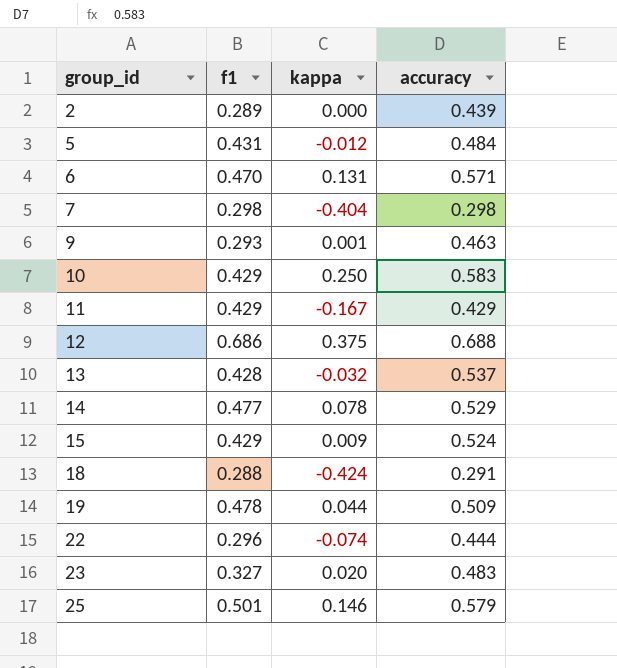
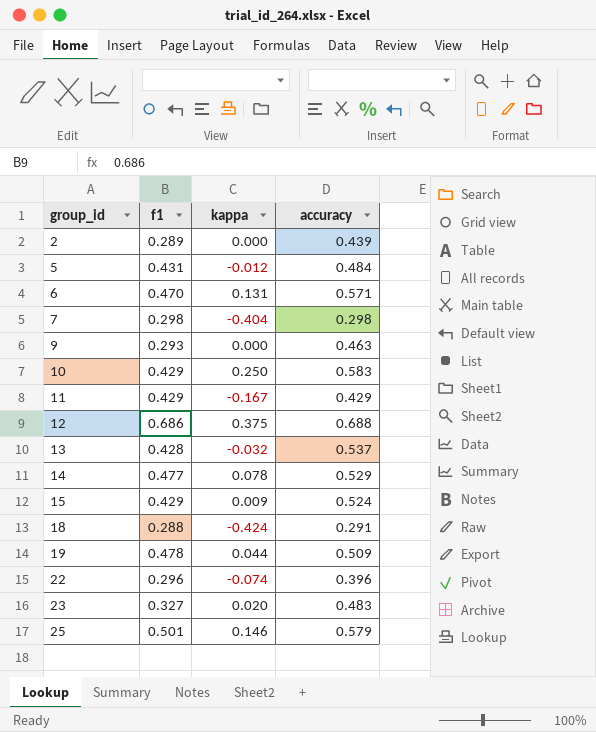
9 | kappa: 0.001 -> 0.000
22 | accuracy: 0.444 -> 0.396

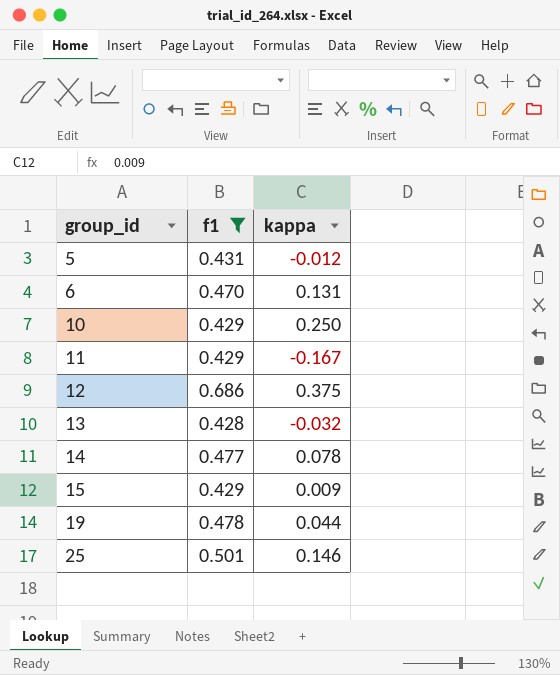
filter: none -> f1 >= 0.428
column accuracy | position: 4 -> none

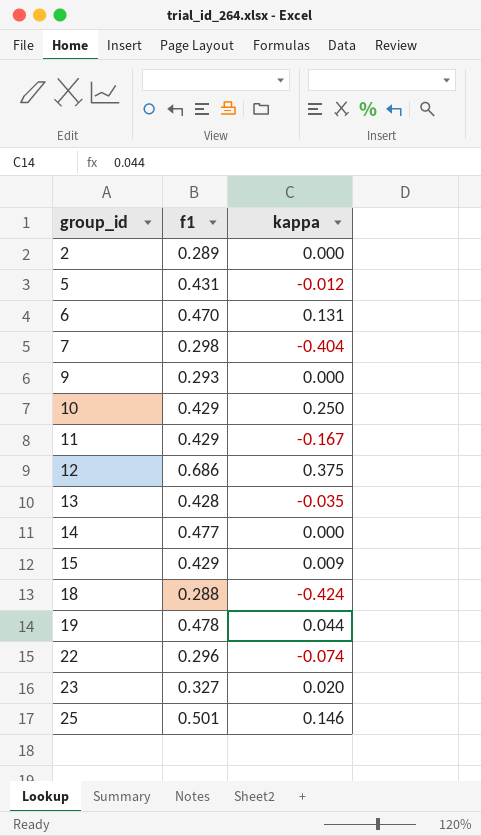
filter: f1 >= 0.428 -> none
13 | kappa: -0.032 -> -0.035
14 | kappa: 0.078 -> 0.000

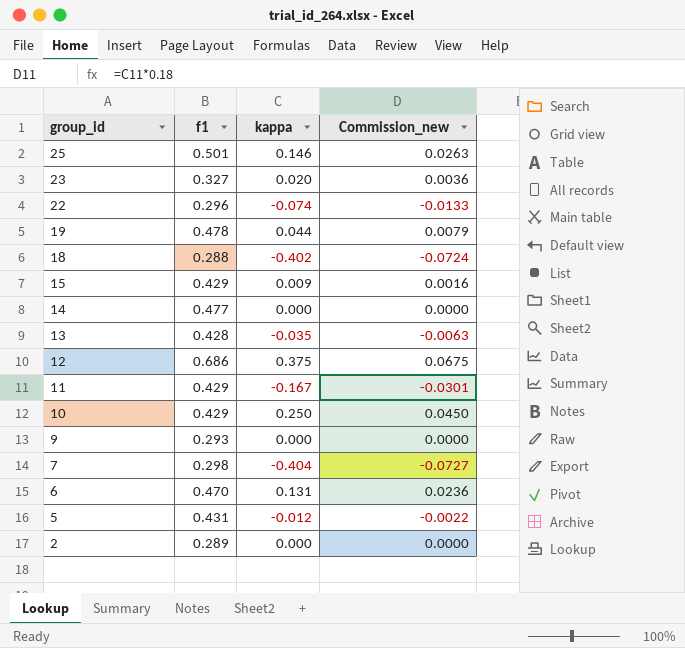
row order: group_id ascending -> group_id descending
column Commission_new | formula: none -> [kappa] * 0.18
18 | kappa: -0.424 -> -0.402

